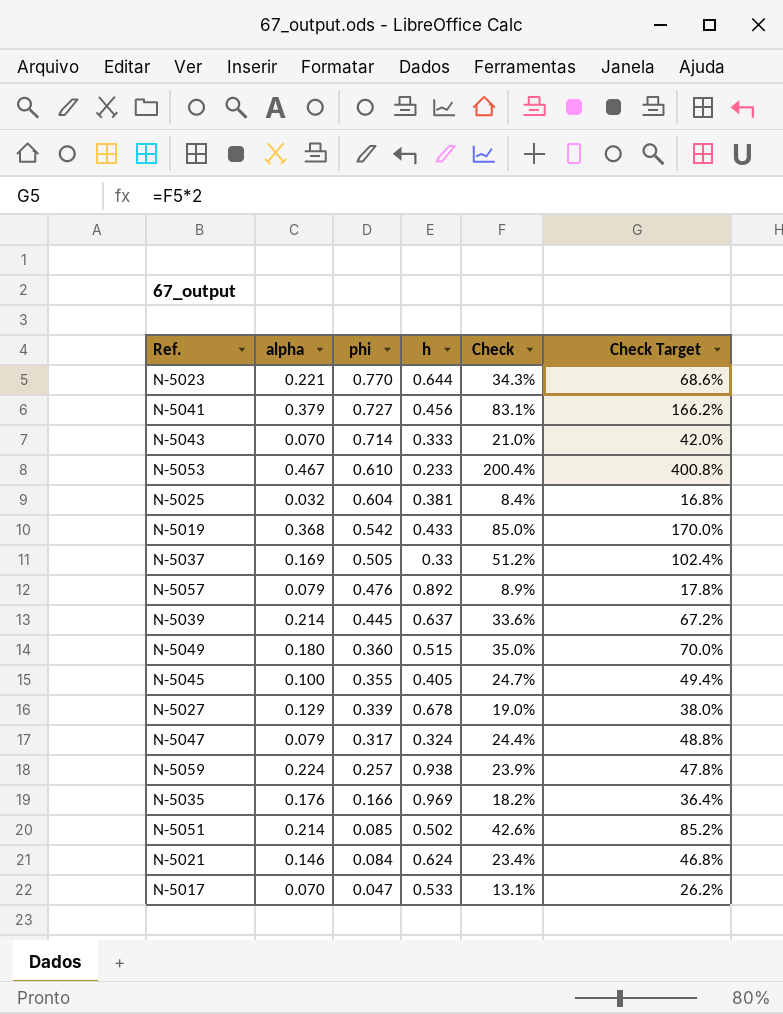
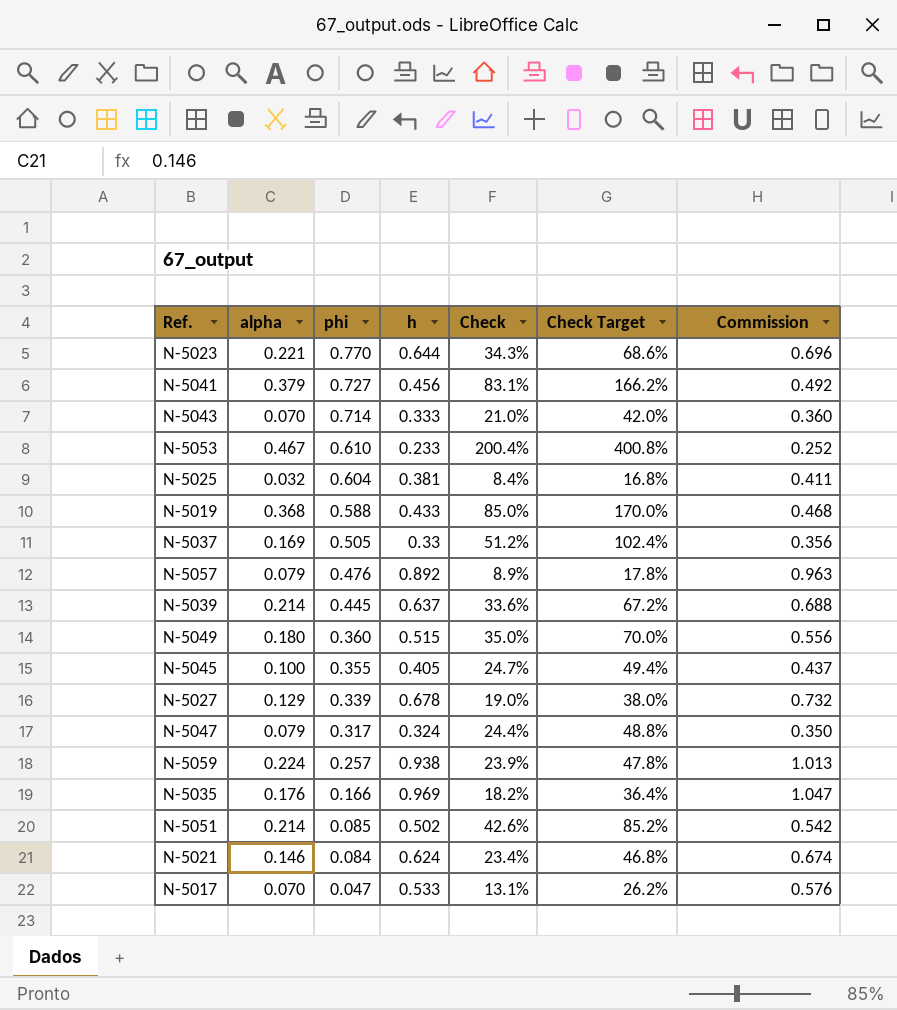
column Commission | formula: none -> [h] * 1.08
N-5019 | phi: 0.542 -> 0.588

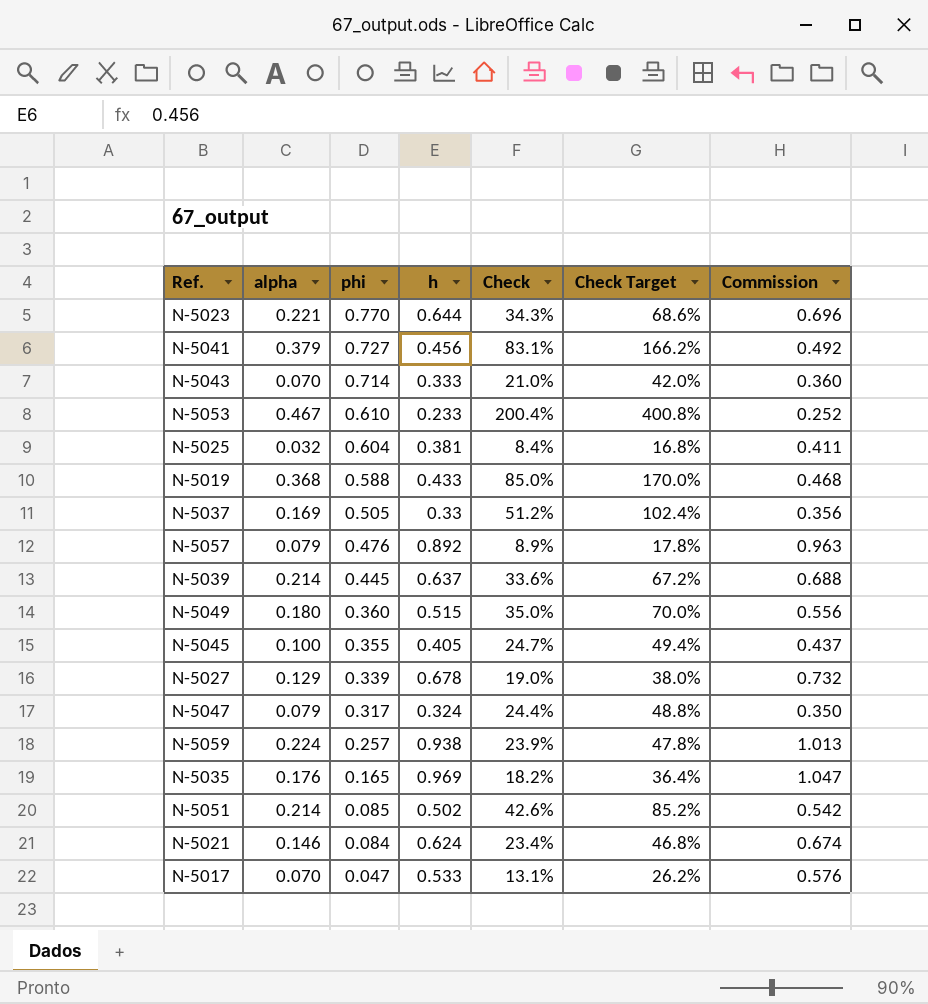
N-5035 | phi: 0.166 -> 0.165

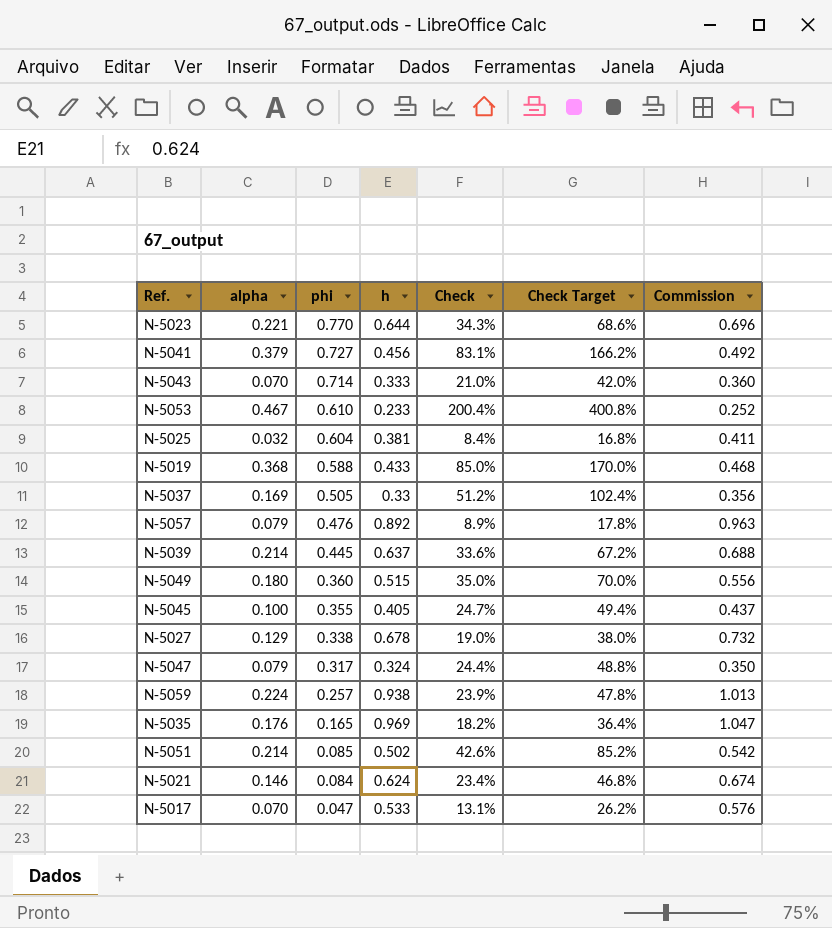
N-5027 | phi: 0.339 -> 0.338

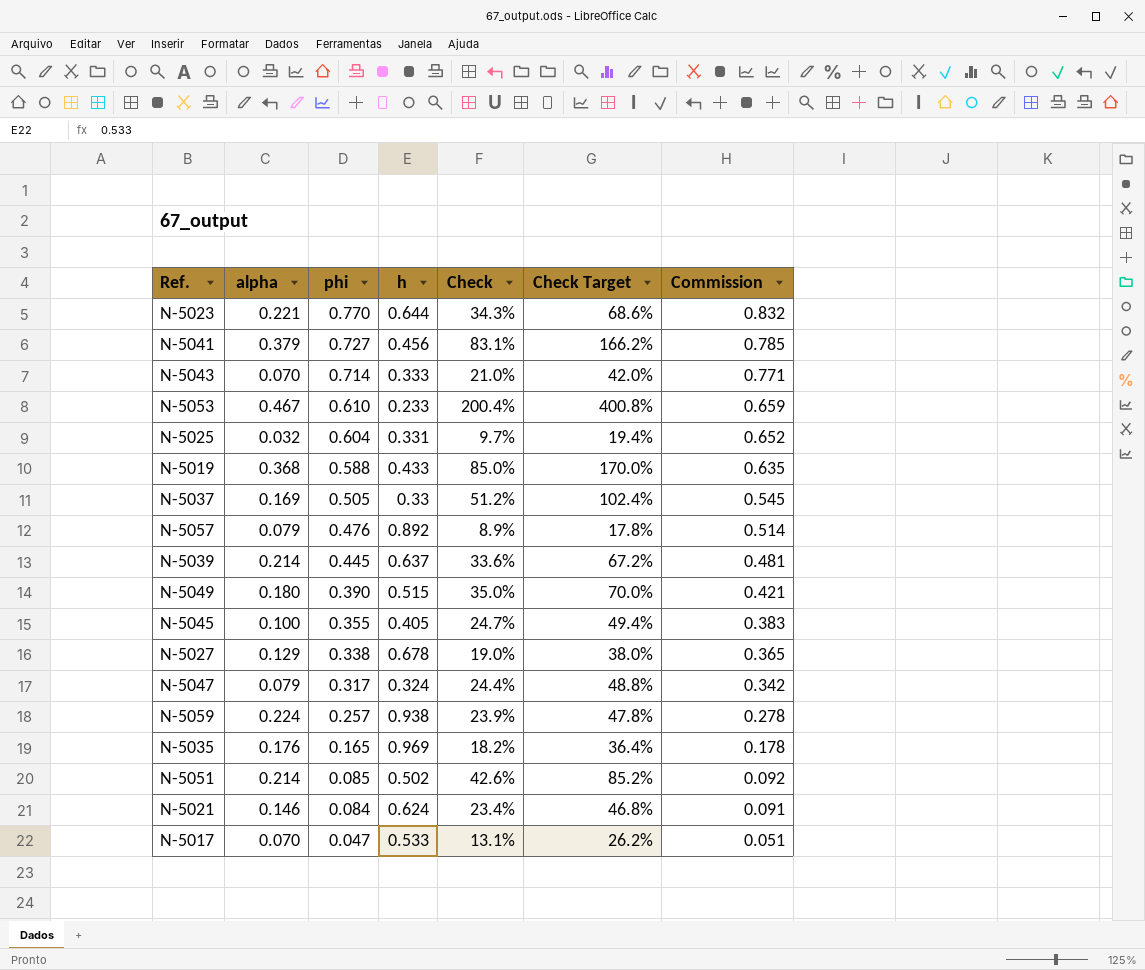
column Commission | formula: [h] * 1.08 -> [phi] * 1.08
N-5025 | h: 0.381 -> 0.331
N-5025 | Check: 8.4% -> 9.7%
N-5025 | Check Target: 16.8% -> 19.4%
N-5049 | phi: 0.360 -> 0.390

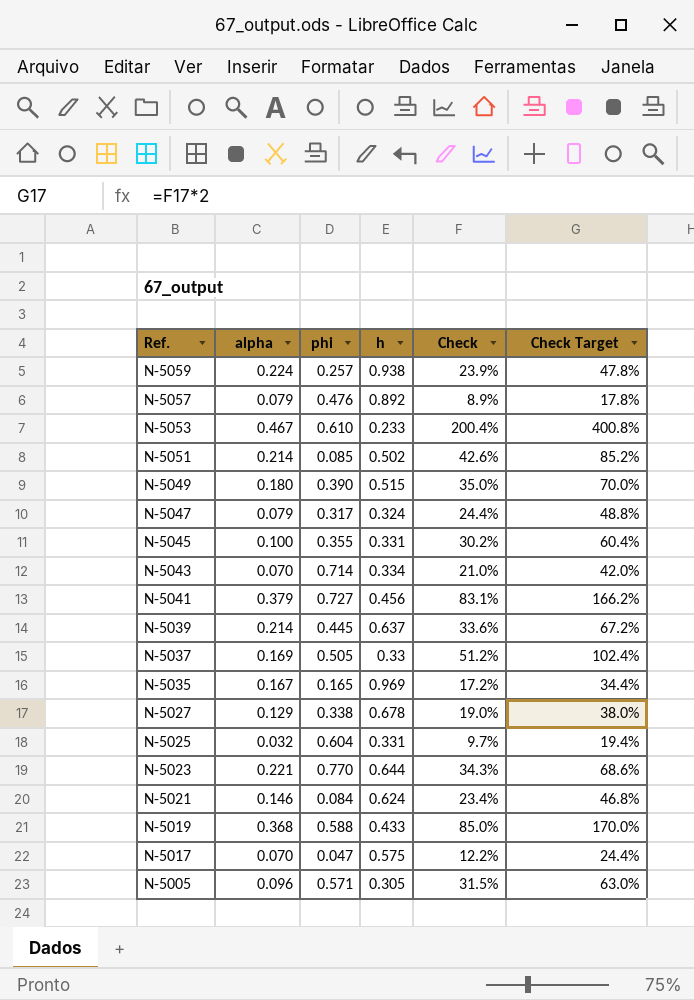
row order: phi descending -> Ref. descending
column Commission | formula: [phi] * 1.08 -> none
N-5045 | h: 0.405 -> 0.331
N-5045 | Check: 24.7% -> 30.2%
N-5045 | Check Target: 49.4% -> 60.4%
N-5043 | h: 0.333 -> 0.334
N-5035 | alpha: 0.176 -> 0.167
N-5035 | Check: 18.2% -> 17.2%
N-5035 | Check Target: 36.4% -> 34.4%
N-5017 | h: 0.533 -> 0.575
N-5017 | Check: 13.1% -> 12.2%
N-5017 | Check Target: 26.2% -> 24.4%
row N-5005: none -> 0.096 | 0.571 | 0.305 | 31.5% | 63.0%

